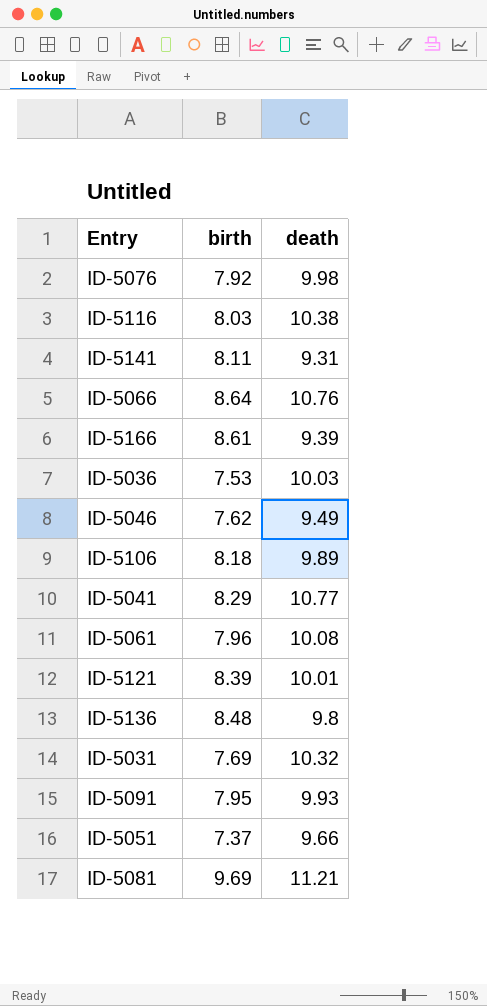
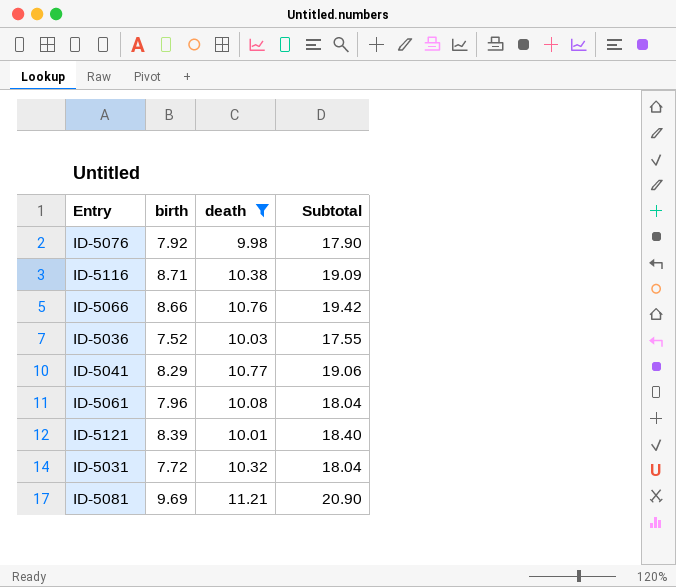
filter: none -> death >= 9.98
column Subtotal | formula: none -> [birth] + [death]
ID-5116 | birth: 8.03 -> 8.71
ID-5066 | birth: 8.64 -> 8.66
ID-5036 | birth: 7.53 -> 7.52
ID-5031 | birth: 7.69 -> 7.72

